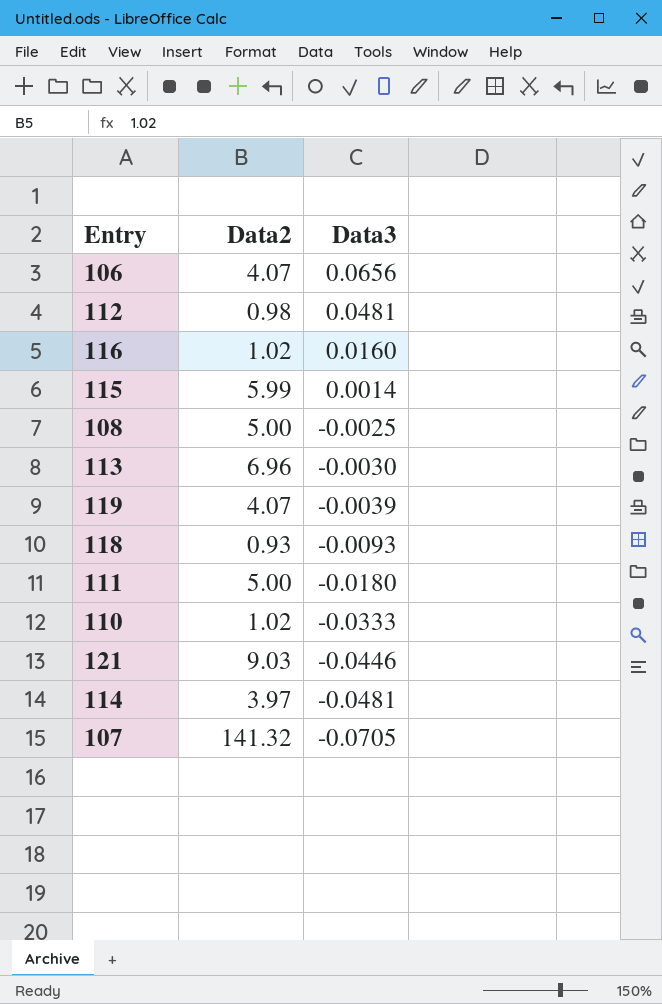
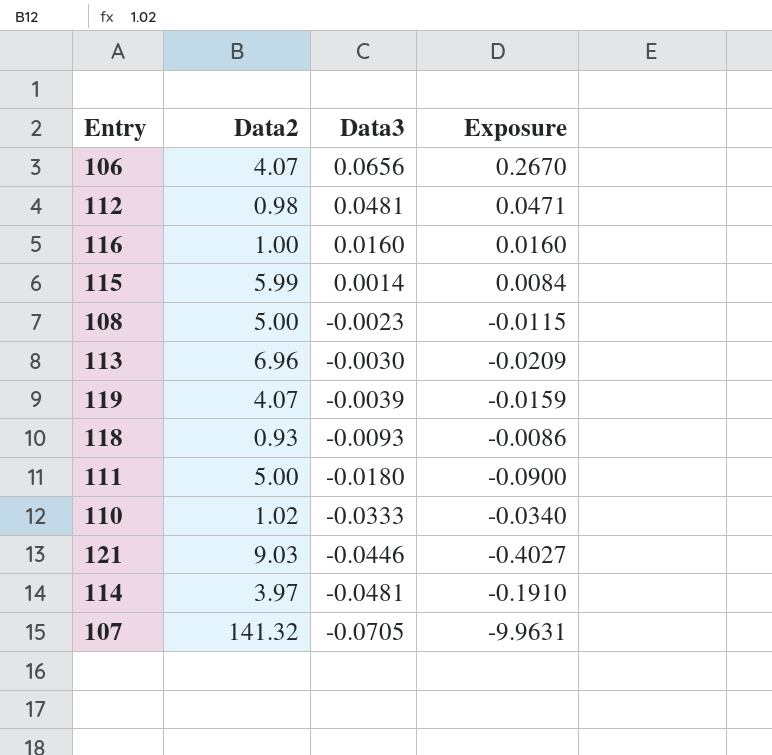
column Exposure | formula: none -> [Data2] * [Data3]
116 | Data2: 1.02 -> 1.00
108 | Data3: -0.0025 -> -0.0023

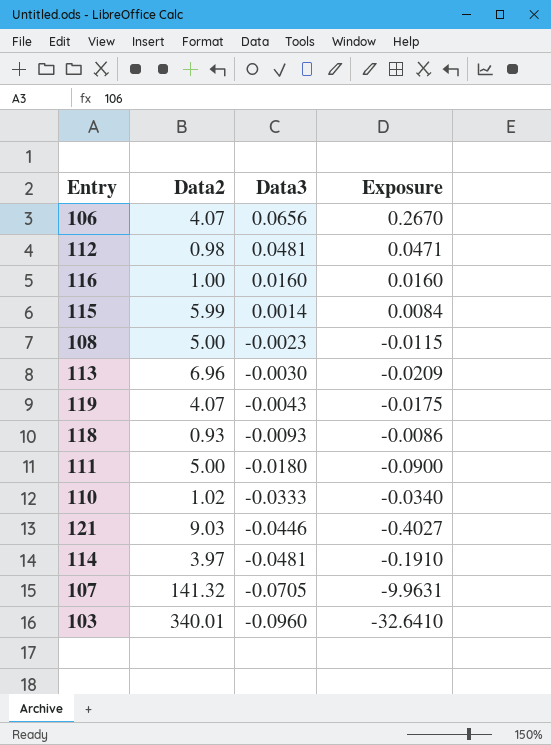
119 | Data3: -0.0039 -> -0.0043
119 | Exposure: -0.0159 -> -0.0175
row 103: none -> 340.01 | -0.0960 | -32.6410

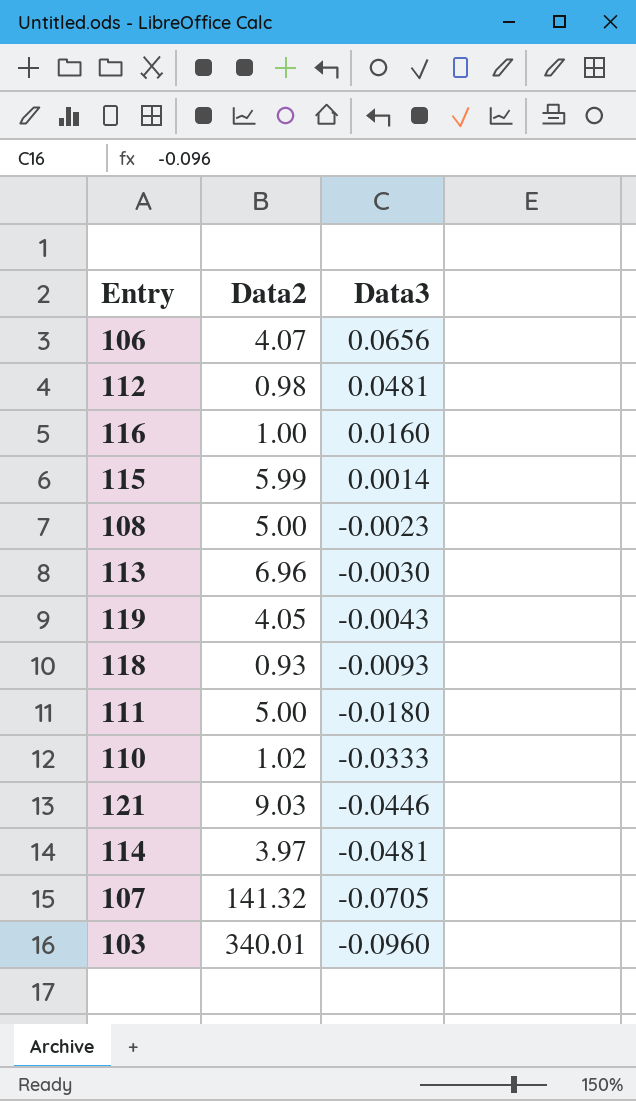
column Exposure | formula: [Data2] * [Data3] -> none
119 | Data2: 4.07 -> 4.05

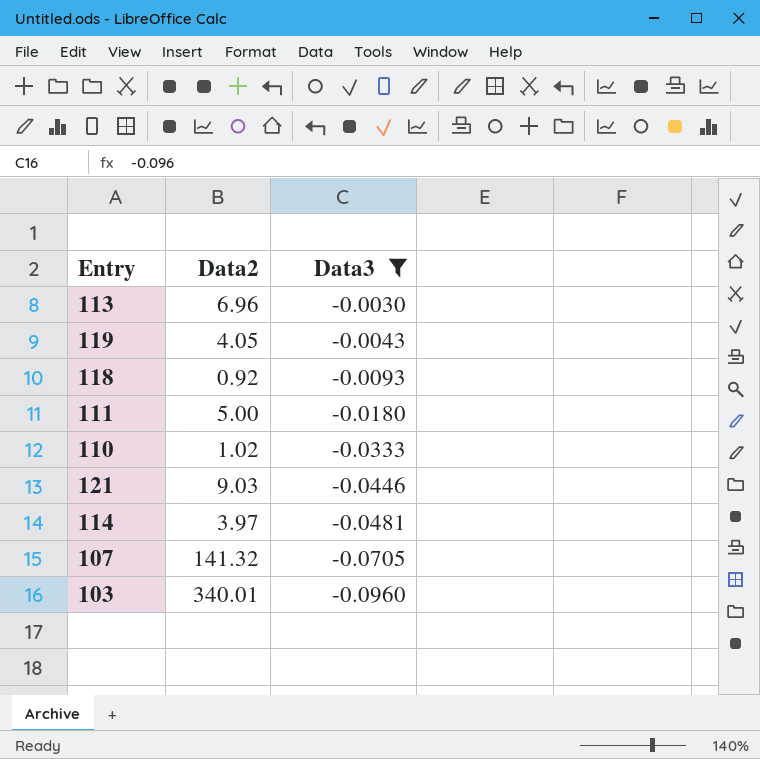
filter: none -> Data3 <= -0.0030
118 | Data2: 0.93 -> 0.92

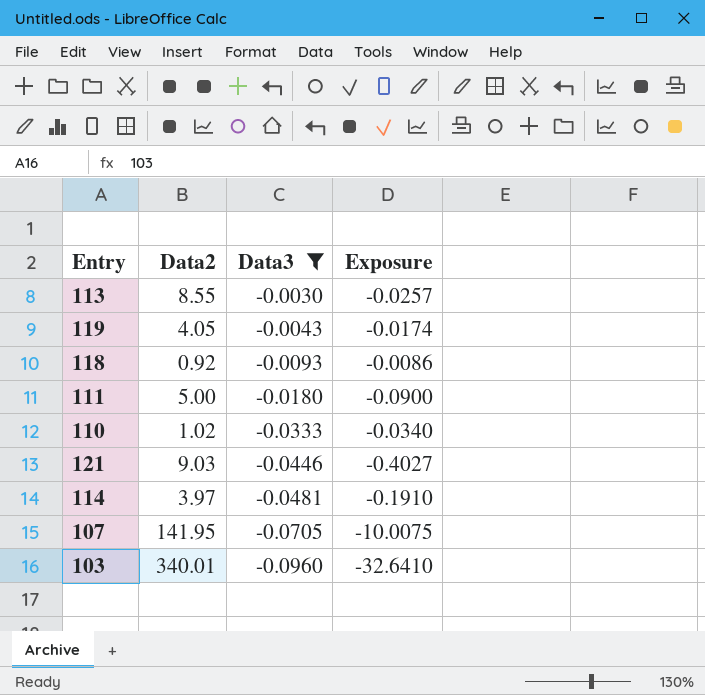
column Exposure | formula: none -> [Data2] * [Data3]
113 | Data2: 6.96 -> 8.55
107 | Data2: 141.32 -> 141.95

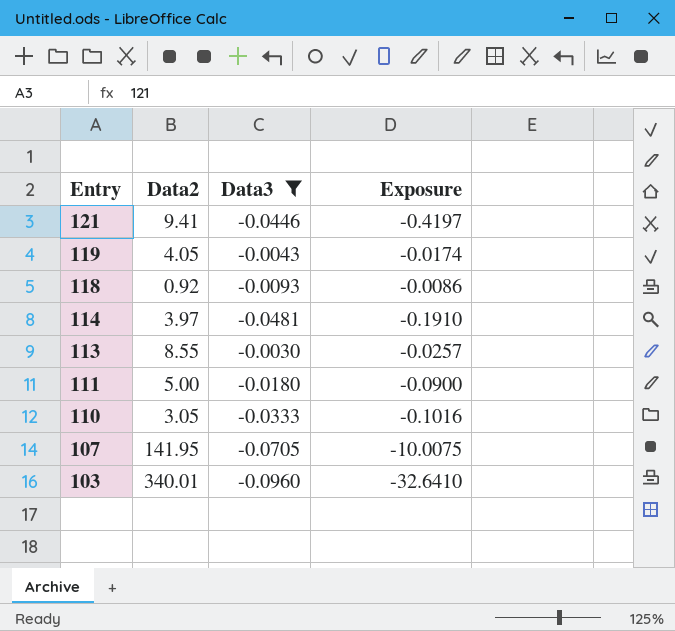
row order: Data3 descending -> Entry descending
121 | Data2: 9.03 -> 9.41
121 | Exposure: -0.4027 -> -0.4197
110 | Data2: 1.02 -> 3.05
110 | Exposure: -0.0340 -> -0.1016

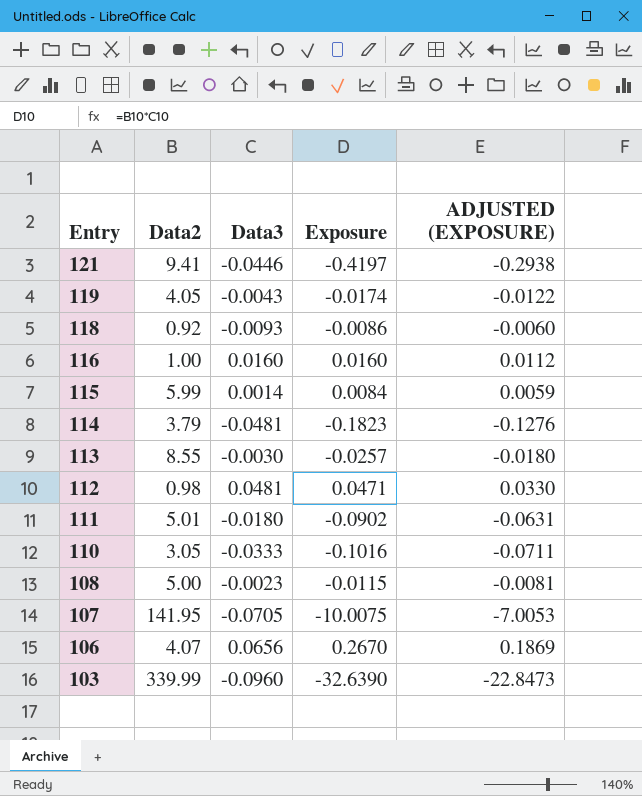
filter: Data3 <= -0.0030 -> none
column ADJUSTED (EXPOSURE) | formula: none -> [Exposure] * 0.7
114 | Data2: 3.97 -> 3.79
114 | Exposure: -0.1910 -> -0.1823
111 | Data2: 5.00 -> 5.01
111 | Exposure: -0.0900 -> -0.0902
103 | Data2: 340.01 -> 339.99
103 | Exposure: -32.6410 -> -32.6390

